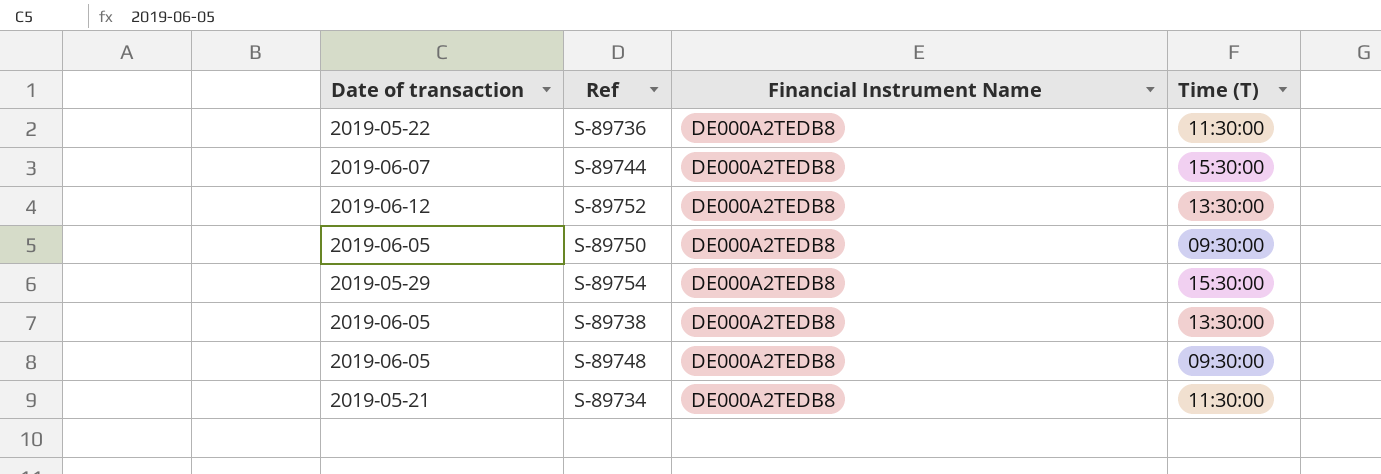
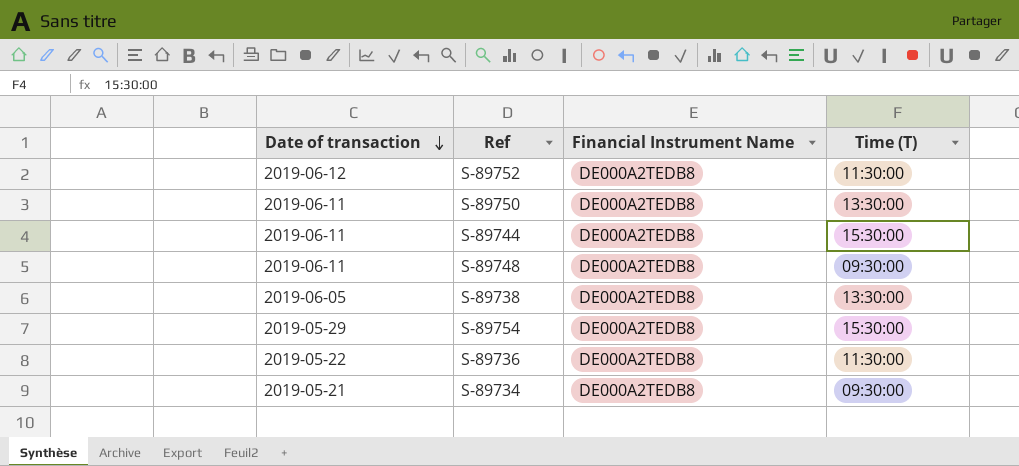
row order: none -> Date of transaction descending
S-89752 | Time (T): 13:30:00 -> 11:30:00
S-89750 | Date of transaction: 2019-06-05 -> 2019-06-11
S-89750 | Time (T): 09:30:00 -> 13:30:00
S-89744 | Date of transaction: 2019-06-07 -> 2019-06-11
S-89748 | Date of transaction: 2019-06-05 -> 2019-06-11
S-89734 | Time (T): 11:30:00 -> 09:30:00

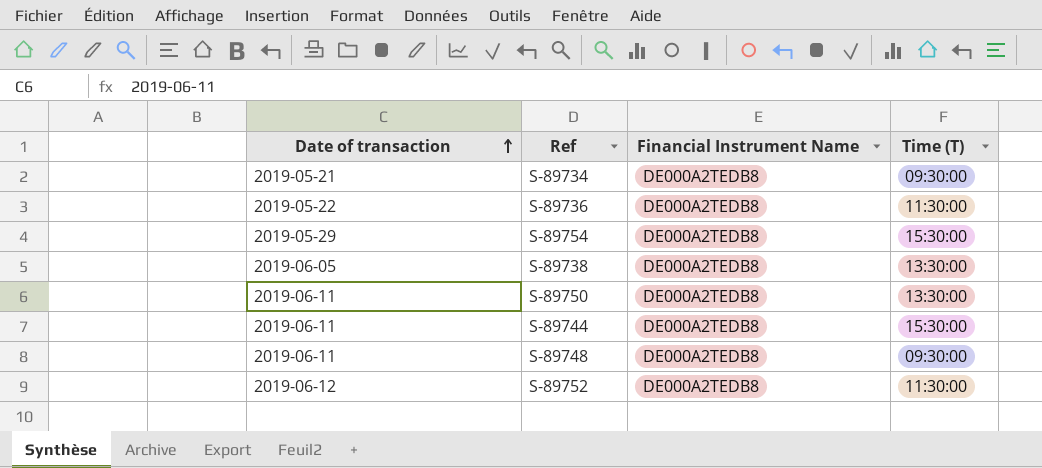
row order: Date of transaction descending -> Date of transaction ascending

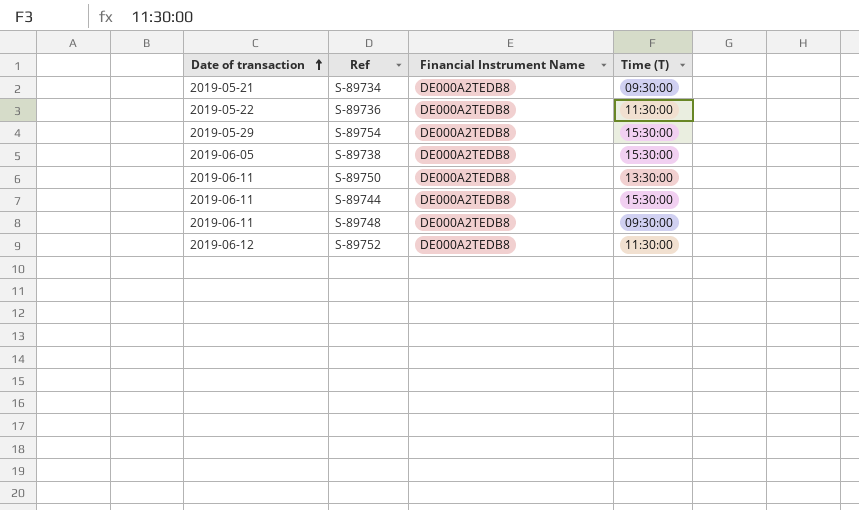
S-89738 | Time (T): 13:30:00 -> 15:30:00

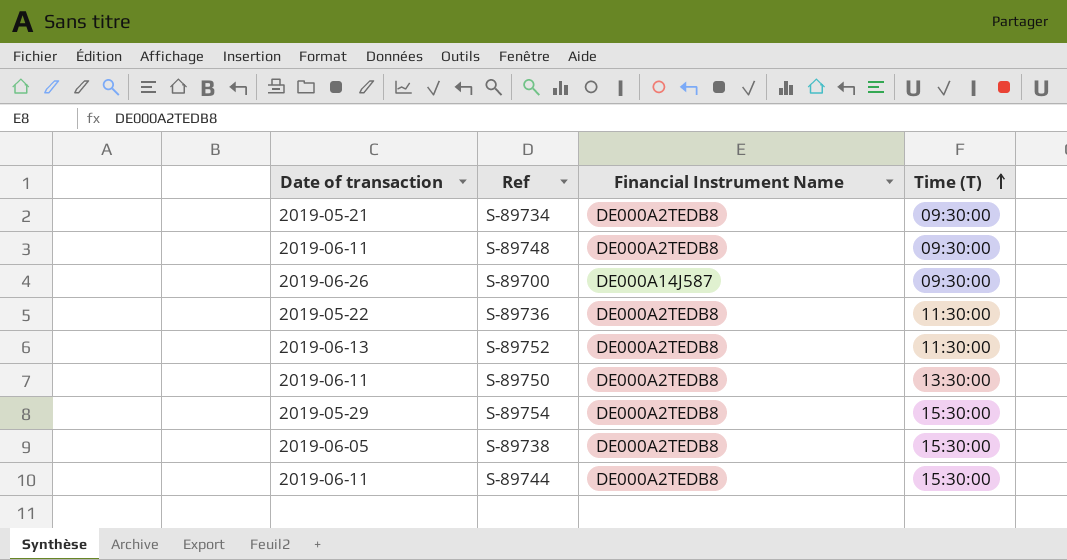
row order: Date of transaction ascending -> Time (T) ascending
row S-89700: none -> 2019-06-26 | DE000A14J587 | 09:30:00
S-89752 | Date of transaction: 2019-06-12 -> 2019-06-13

